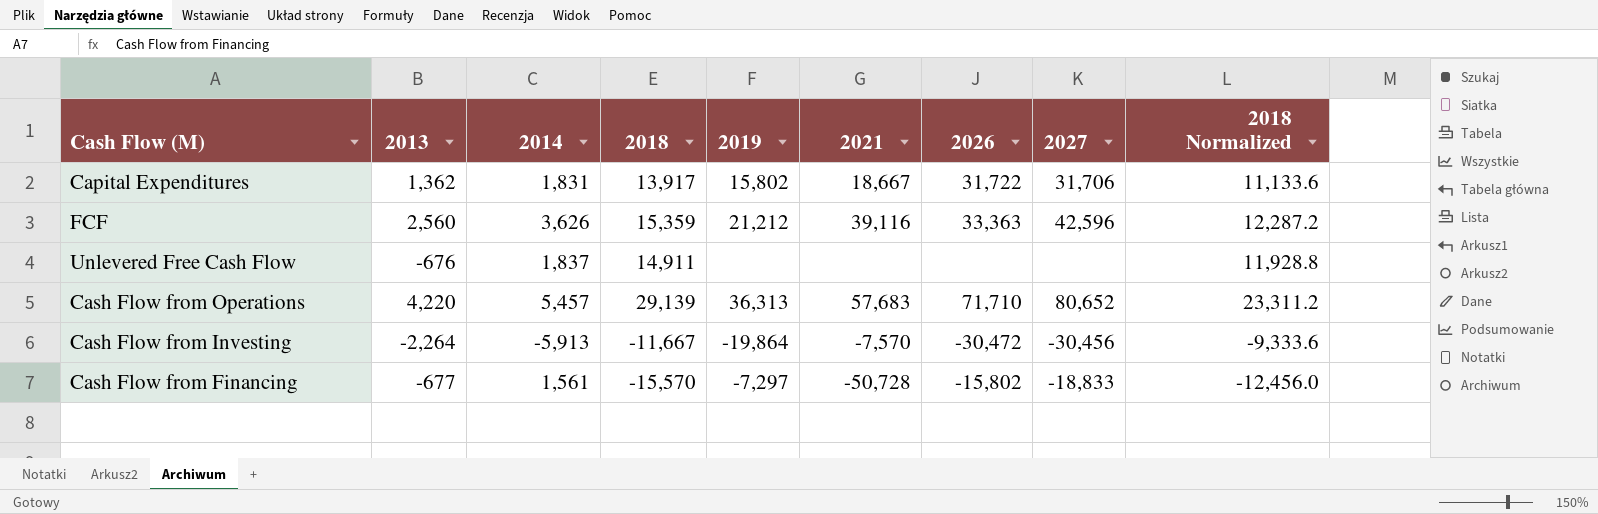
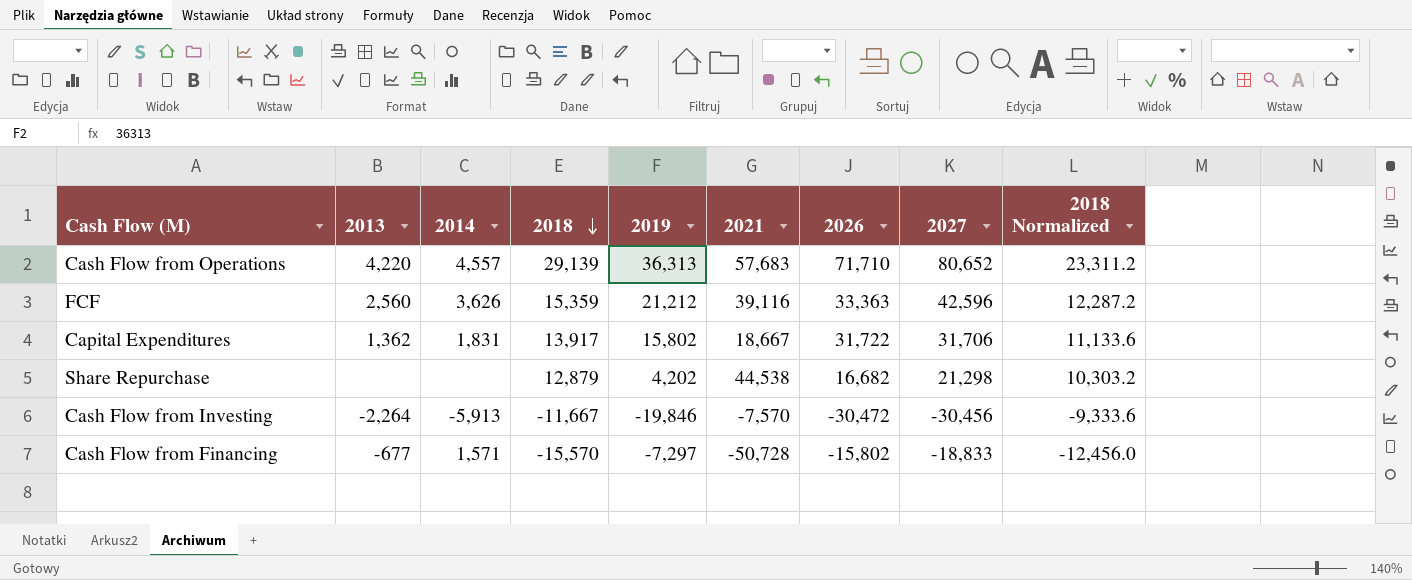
row order: none -> 2018 descending
row Unlevered Free Cash Flow: -676 | 1,837 | 14,911 | none | none | none | none | 11,928.8 -> none
Cash Flow from Operations | 2014: 5,457 -> 4,557
row Share Repurchase: none -> none | none | 12,879 | 4,202 | 44,538 | 16,682 | 21,298 | 10,303.2
Cash Flow from Investing | 2019: -19,864 -> -19,846
Cash Flow from Financing | 2014: 1,561 -> 1,571

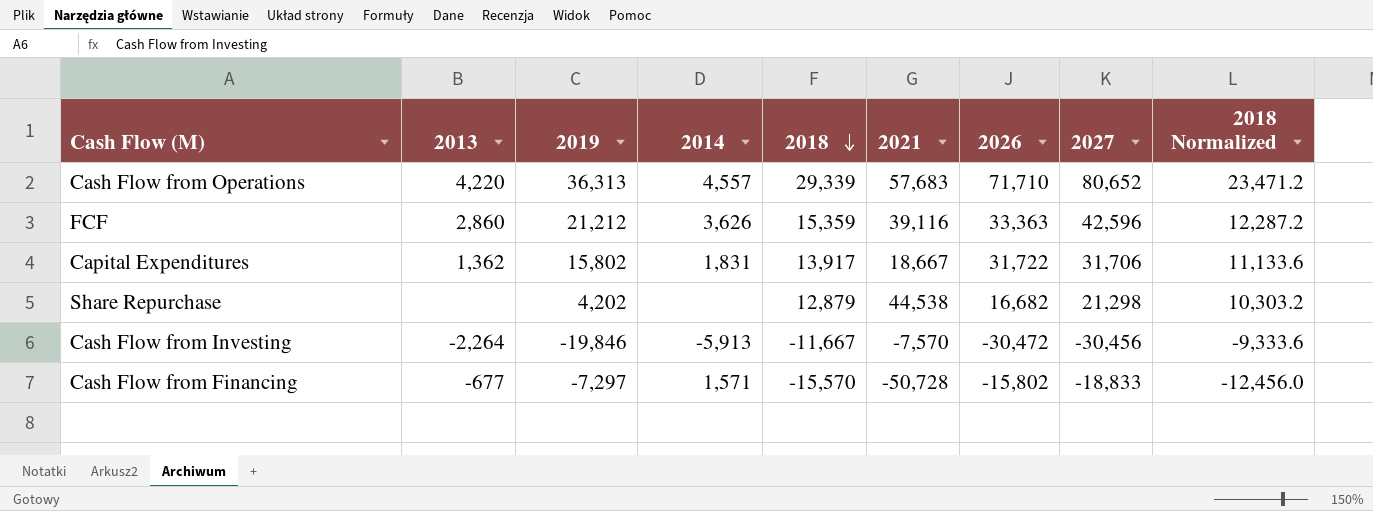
column 2019 | position: 5 -> 3
Cash Flow from Operations | 2018: 29,139 -> 29,339
Cash Flow from Operations | 2018 Normalized: 23,311.2 -> 23,471.2
FCF | 2013: 2,560 -> 2,860

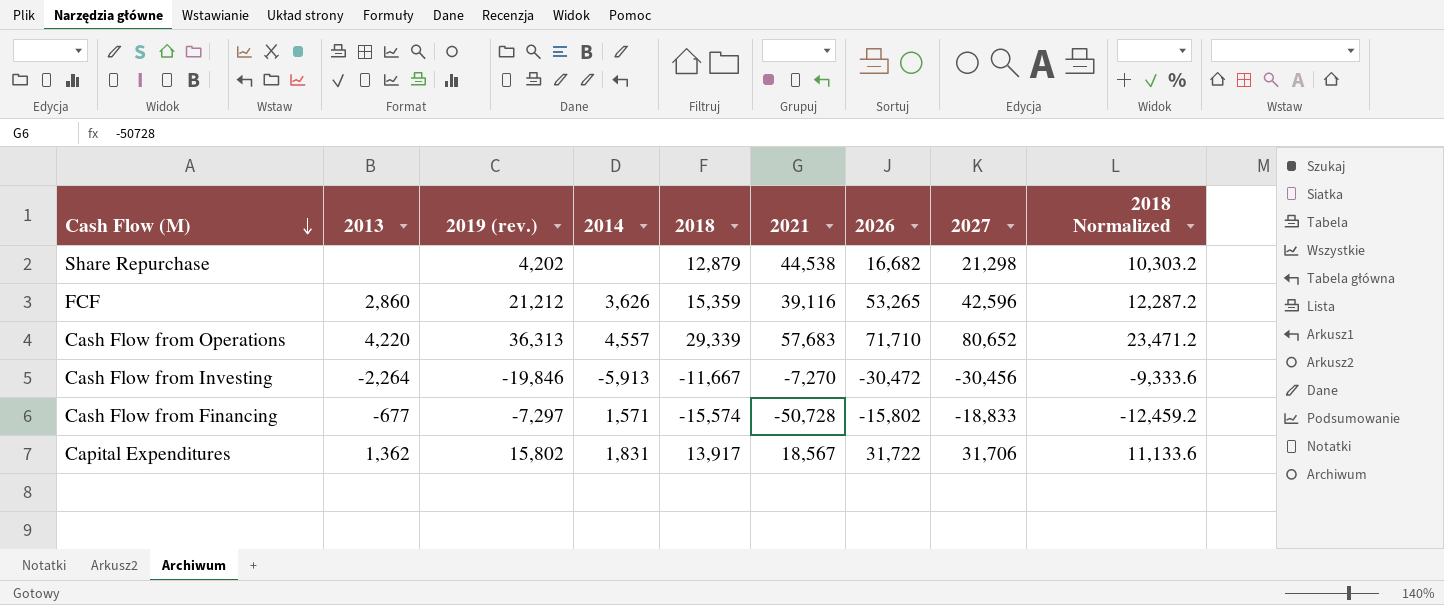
row order: 2018 descending -> Cash Flow (M) descending
column name: 2019 -> 2019 (rev.)
FCF | 2026: 33,363 -> 53,265
Cash Flow from Investing | 2021: -7,570 -> -7,270
Cash Flow from Financing | 2018: -15,570 -> -15,574
Cash Flow from Financing | 2018 Normalized: -12,456.0 -> -12,459.2
Capital Expenditures | 2021: 18,667 -> 18,567

